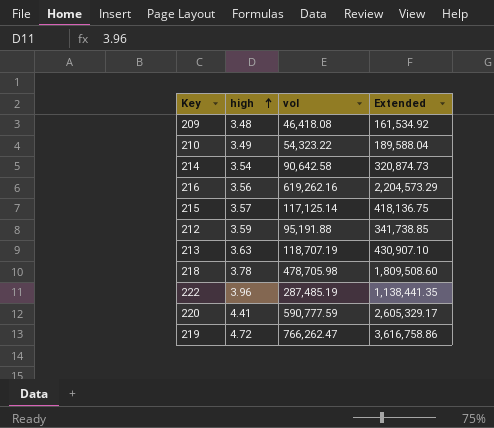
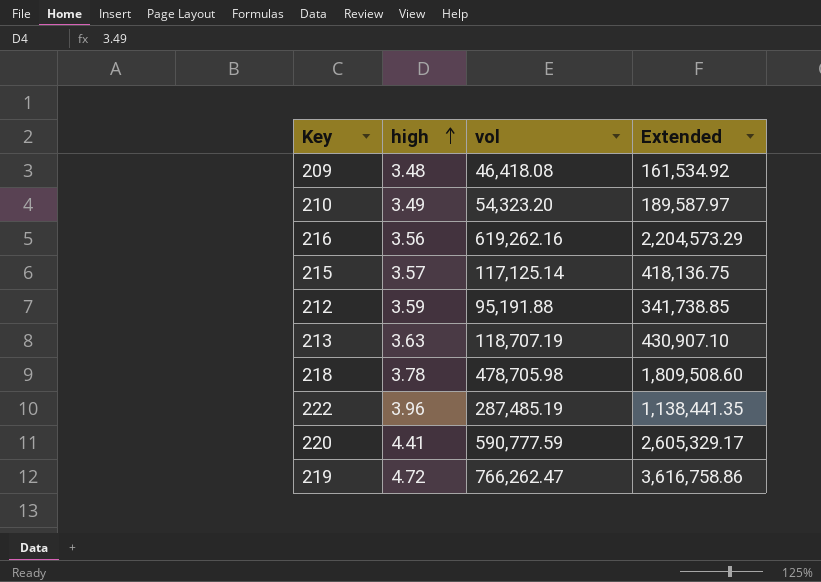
row 214: 3.54 | 90,642.58 | 320,874.73 -> none
210 | vol: 54,323.22 -> 54,323.20
210 | Extended: 189,588.04 -> 189,587.97

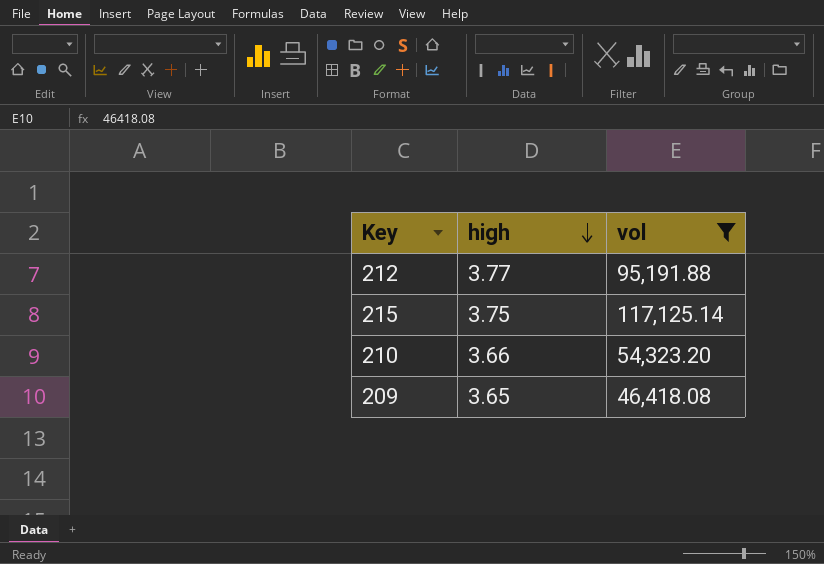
filter: none -> vol <= 117,125.14
row order: high ascending -> high descending
column Extended | formula: [high] * [vol] -> none
212 | high: 3.59 -> 3.77
215 | high: 3.57 -> 3.75
210 | high: 3.49 -> 3.66
209 | high: 3.48 -> 3.65

